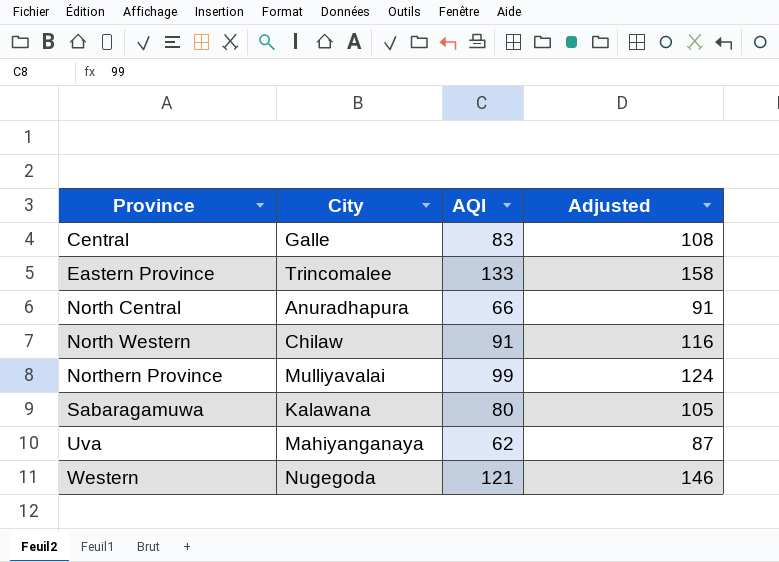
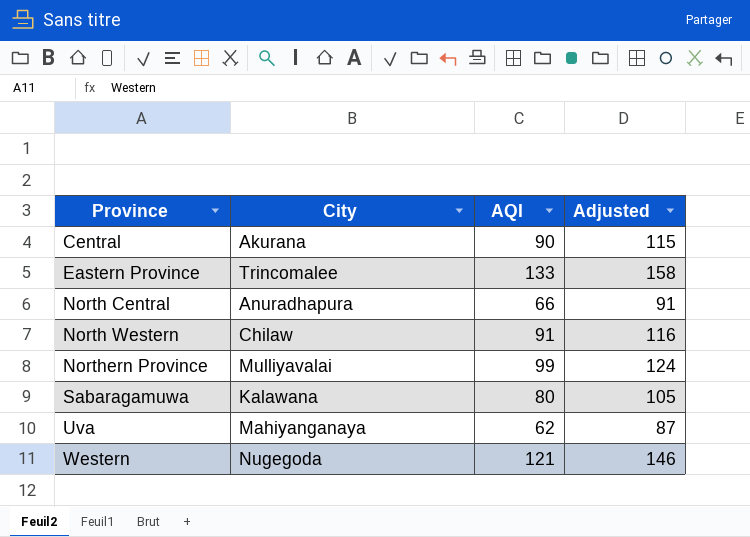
Central | City: Galle -> Akurana
Central | AQI: 83 -> 90
Central | Adjusted: 108 -> 115

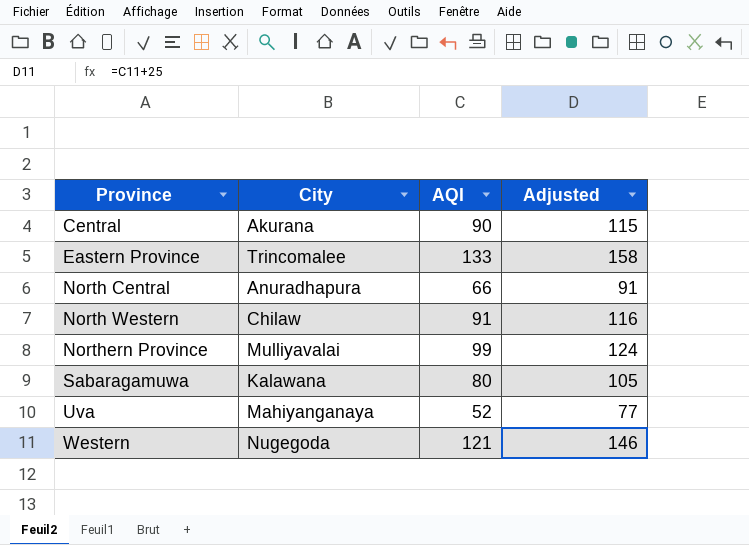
Uva | AQI: 62 -> 52
Uva | Adjusted: 87 -> 77

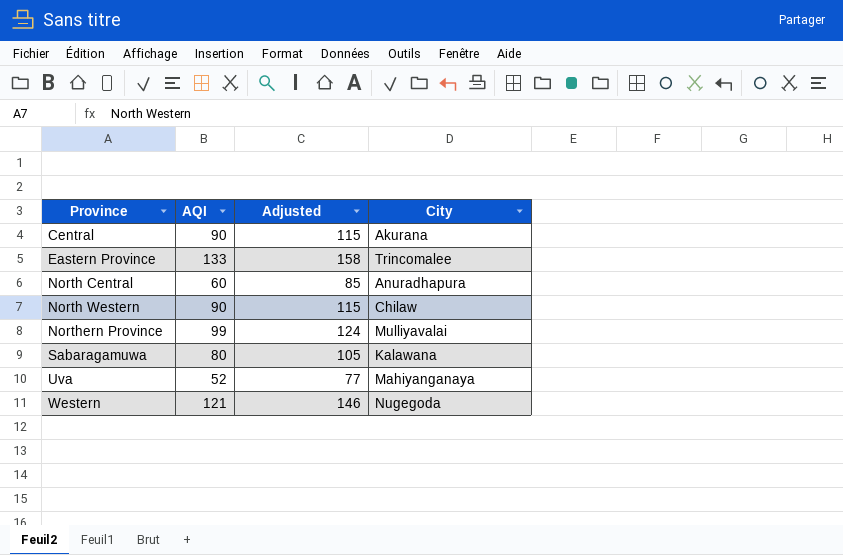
column City | position: 2 -> 4
North Central | AQI: 66 -> 60
North Central | Adjusted: 91 -> 85
North Western | AQI: 91 -> 90
North Western | Adjusted: 116 -> 115

